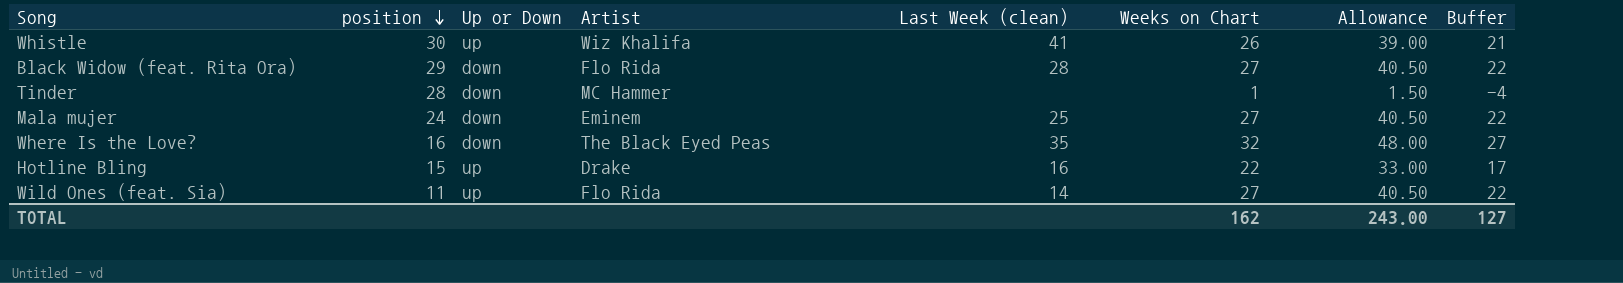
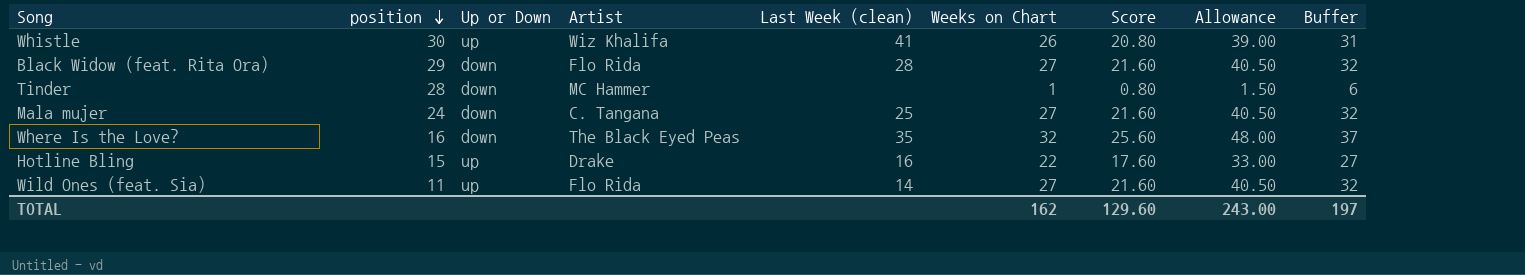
column Score | formula: none -> [Weeks on Chart] * 0.8
column Buffer | formula: [Weeks on Chart] - 5 -> [Weeks on Chart] + 5
Mala mujer | Artist: Eminem -> C. Tangana
TOTAL | Buffer: 127 -> 197

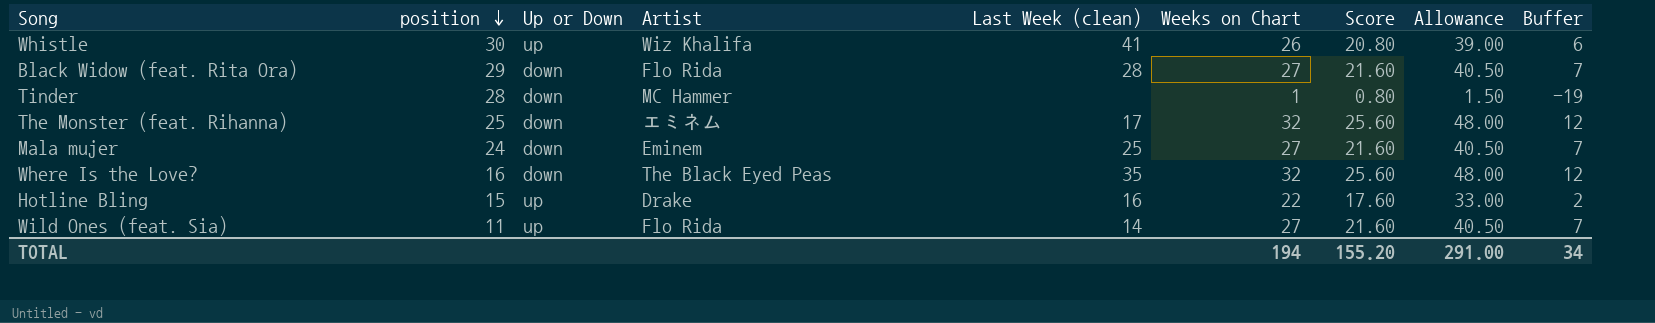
column Buffer | formula: [Weeks on Chart] + 5 -> [Weeks on Chart] - 20
row The Monster (feat. Rihanna): none -> 25 | down | エミネム | 17 | 32 | 25.60 | 48.00 | 12
Mala mujer | Artist: C. Tangana -> Eminem
TOTAL | Weeks on Chart: 162 -> 194
TOTAL | Score: 129.60 -> 155.20
TOTAL | Allowance: 243.00 -> 291.00
TOTAL | Buffer: 197 -> 34

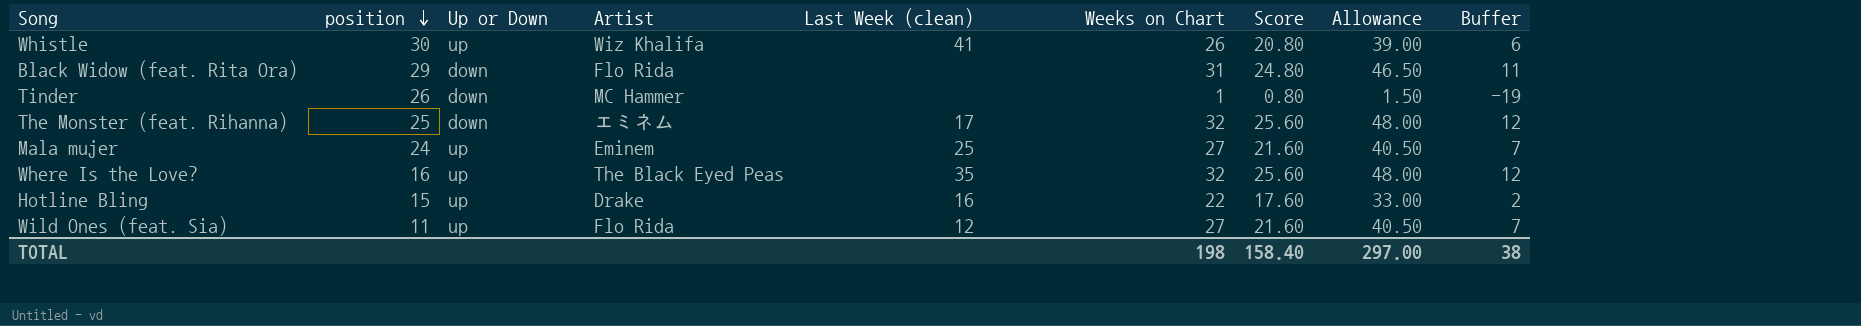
Black Widow (feat. Rita Ora) | Last Week (clean): 28 -> none
Black Widow (feat. Rita Ora) | Weeks on Chart: 27 -> 31
Black Widow (feat. Rita Ora) | Score: 21.60 -> 24.80
Black Widow (feat. Rita Ora) | Allowance: 40.50 -> 46.50
Black Widow (feat. Rita Ora) | Buffer: 7 -> 11
Tinder | position: 28 -> 26
Mala mujer | Up or Down: down -> up
Where Is the Love? | Up or Down: down -> up
Wild Ones (feat. Sia) | Last Week (clean): 14 -> 12
TOTAL | Weeks on Chart: 194 -> 198
TOTAL | Score: 155.20 -> 158.40
TOTAL | Allowance: 291.00 -> 297.00
TOTAL | Buffer: 34 -> 38

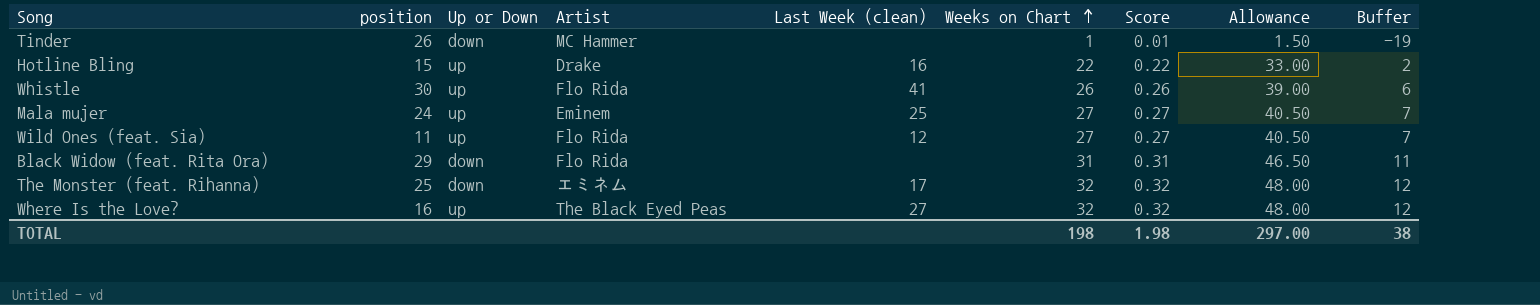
row order: position descending -> Weeks on Chart ascending
column Score | formula: [Weeks on Chart] * 0.8 -> [Weeks on Chart] * 0.01
Whistle | Artist: Wiz Khalifa -> Flo Rida
Where Is the Love? | Last Week (clean): 35 -> 27
TOTAL | Score: 158.40 -> 1.98

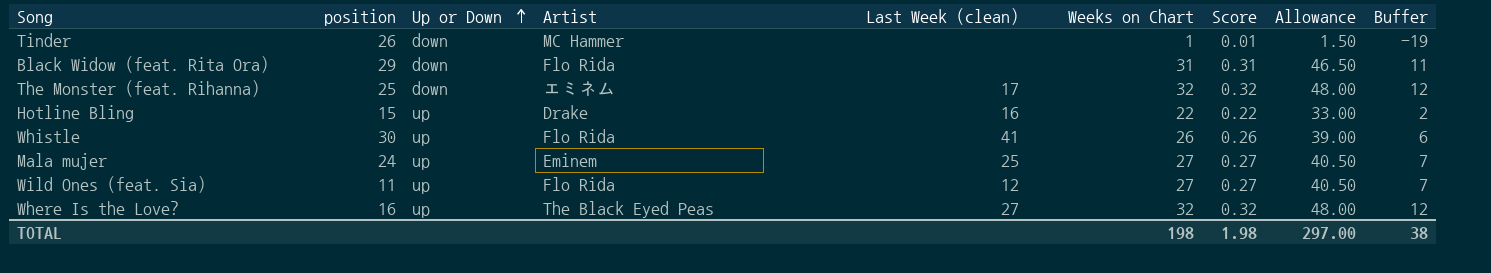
row order: Weeks on Chart ascending -> Up or Down ascending

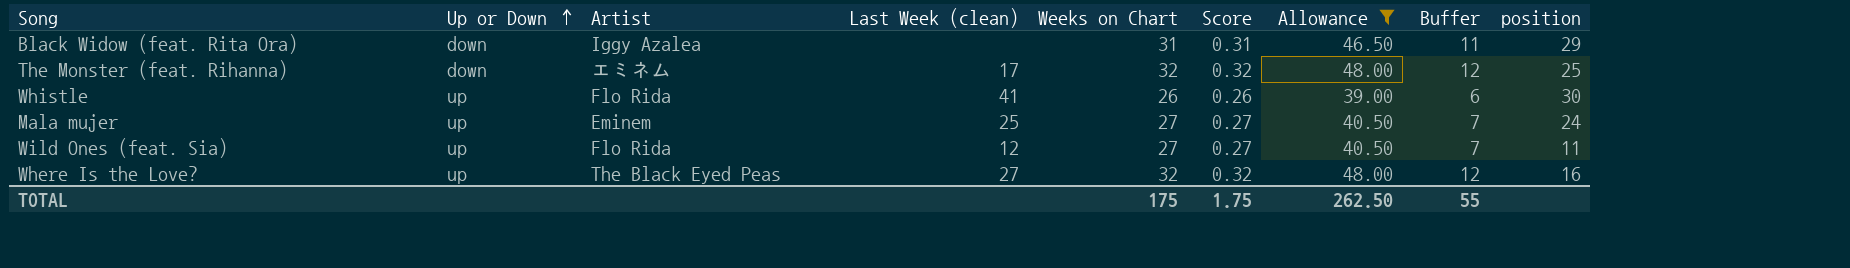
filter: none -> Allowance >= 39.00
column position | position: 2 -> 9
Black Widow (feat. Rita Ora) | Artist: Flo Rida -> Iggy Azalea
TOTAL | Weeks on Chart: 198 -> 175
TOTAL | Score: 1.98 -> 1.75
TOTAL | Allowance: 297.00 -> 262.50
TOTAL | Buffer: 38 -> 55

